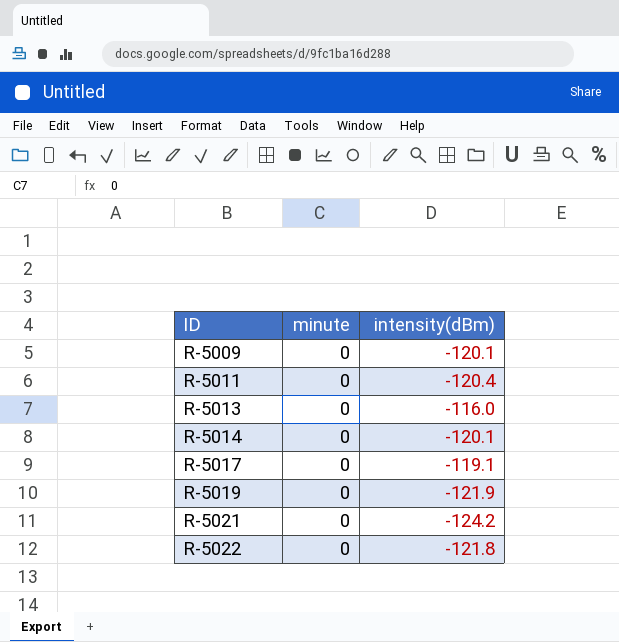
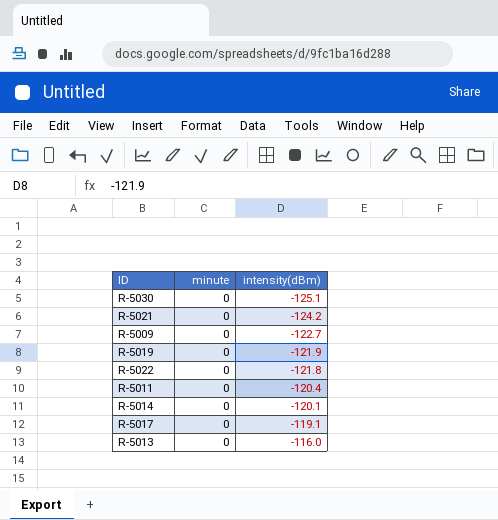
row order: ID ascending -> intensity(dBm) ascending
row R-5030: none -> 0 | -125.1
R-5009 | intensity(dBm): -120.1 -> -122.7

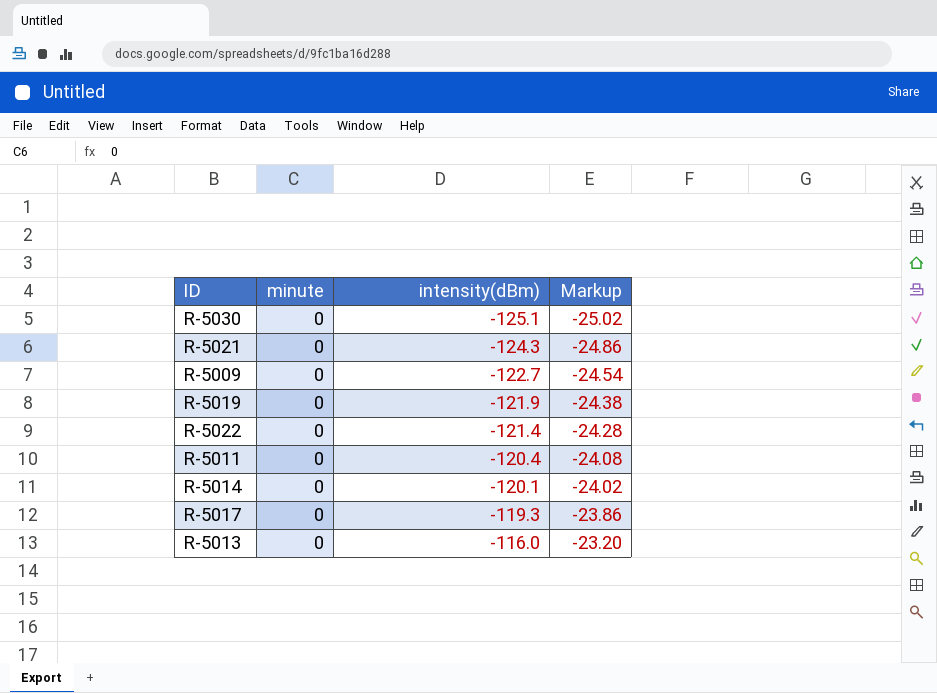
column Markup | formula: none -> [intensity(dBm)] * 0.2
R-5021 | intensity(dBm): -124.2 -> -124.3
R-5022 | intensity(dBm): -121.8 -> -121.4
R-5017 | intensity(dBm): -119.1 -> -119.3

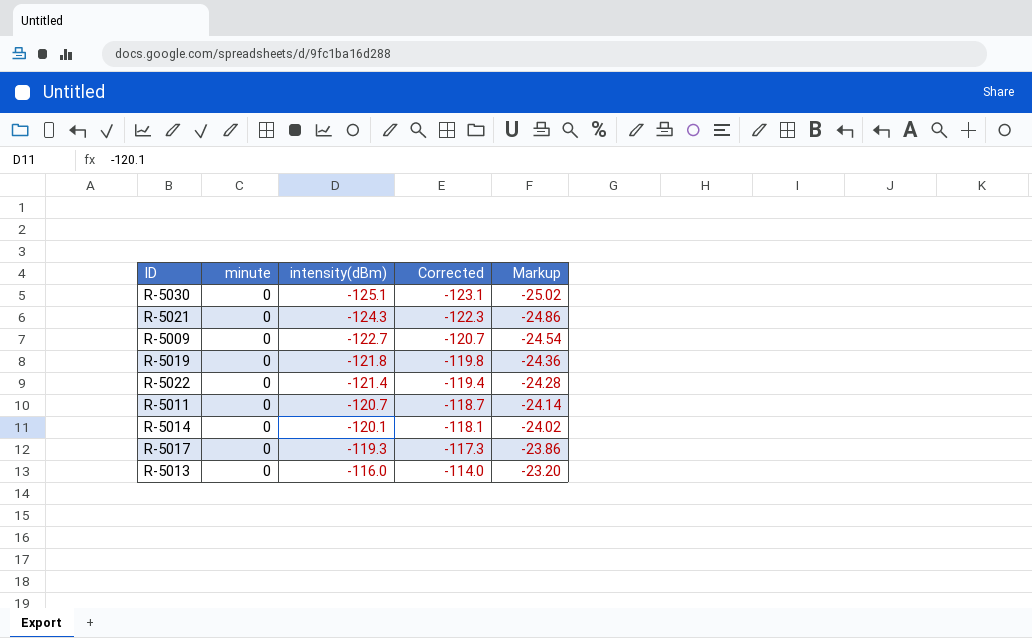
column Corrected | formula: none -> [intensity(dBm)] + 2
R-5019 | intensity(dBm): -121.9 -> -121.8
R-5019 | Markup: -24.38 -> -24.36
R-5011 | intensity(dBm): -120.4 -> -120.7
R-5011 | Markup: -24.08 -> -24.14

